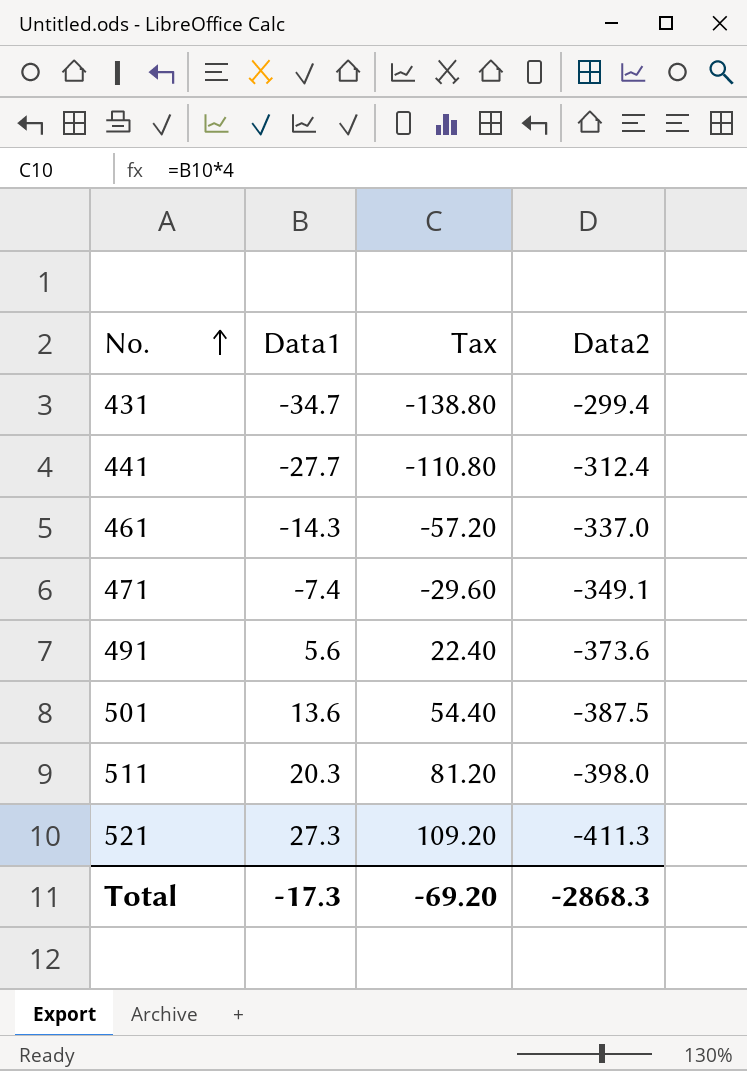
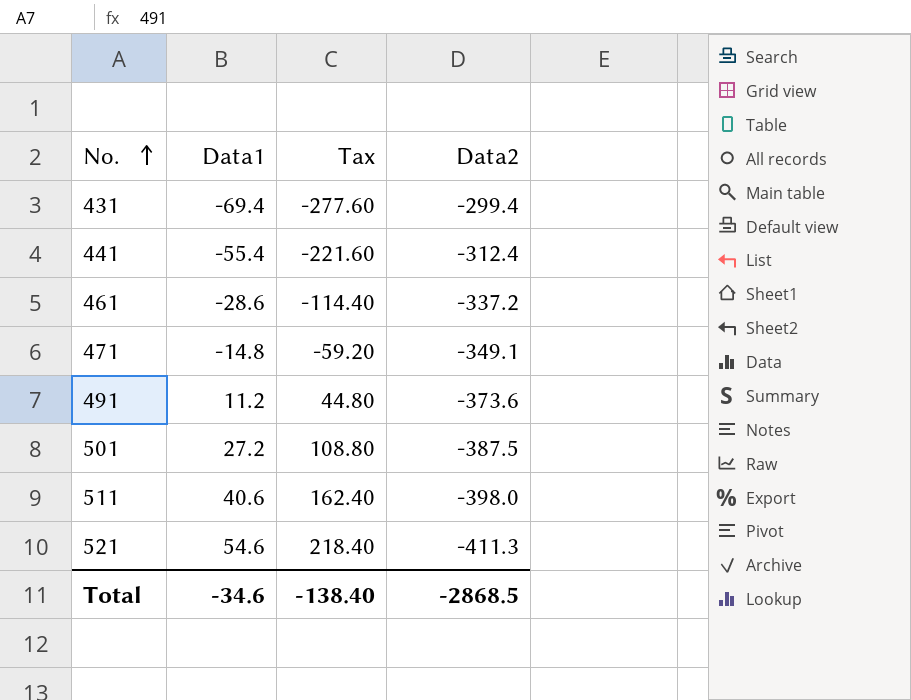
431 | Data1: -34.7 -> -69.4
431 | Tax: -138.80 -> -277.60
441 | Data1: -27.7 -> -55.4
441 | Tax: -110.80 -> -221.60
461 | Data1: -14.3 -> -28.6
461 | Tax: -57.20 -> -114.40
461 | Data2: -337.0 -> -337.2
471 | Data1: -7.4 -> -14.8
471 | Tax: -29.60 -> -59.20
491 | Data1: 5.6 -> 11.2
491 | Tax: 22.40 -> 44.80
501 | Data1: 13.6 -> 27.2
501 | Tax: 54.40 -> 108.80
511 | Data1: 20.3 -> 40.6
511 | Tax: 81.20 -> 162.40
521 | Data1: 27.3 -> 54.6
521 | Tax: 109.20 -> 218.40
Total | Data1: -17.3 -> -34.6
Total | Tax: -69.20 -> -138.40
Total | Data2: -2868.3 -> -2868.5

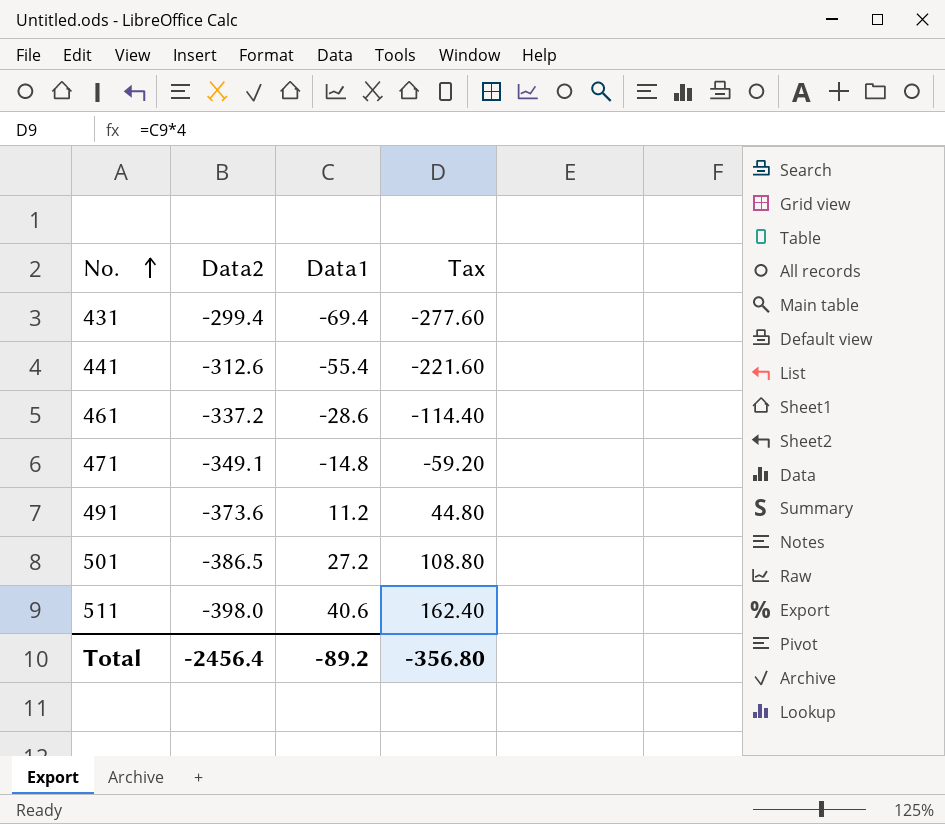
column Data2 | position: 4 -> 2
row 521: 54.6 | 218.40 | -411.3 -> none
441 | Data2: -312.4 -> -312.6
501 | Data2: -387.5 -> -386.5
Total | Data2: -2868.5 -> -2456.4
Total | Data1: -34.6 -> -89.2
Total | Tax: -138.40 -> -356.80

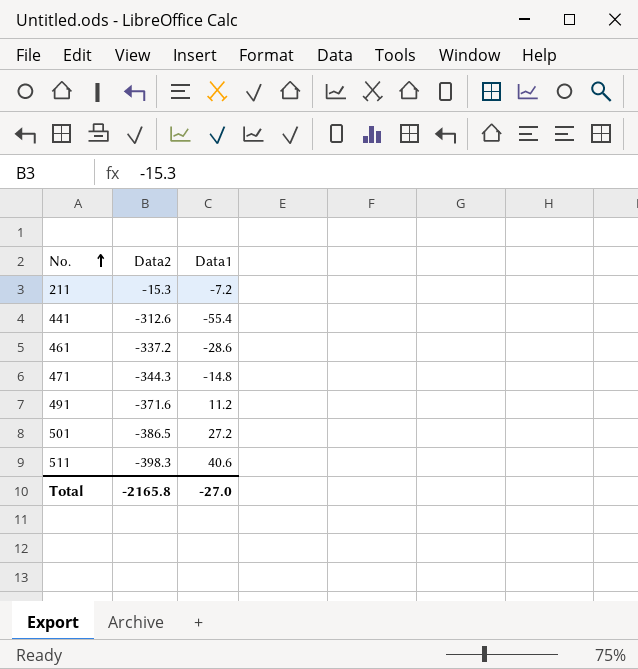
column Tax | formula: [Data1] * 4 -> none
row 431: -299.4 | -69.4 | -277.60 -> none
row 211: none -> -15.3 | -7.2
471 | Data2: -349.1 -> -344.3
491 | Data2: -373.6 -> -371.6
511 | Data2: -398.0 -> -398.3
Total | Data2: -2456.4 -> -2165.8
Total | Data1: -89.2 -> -27.0

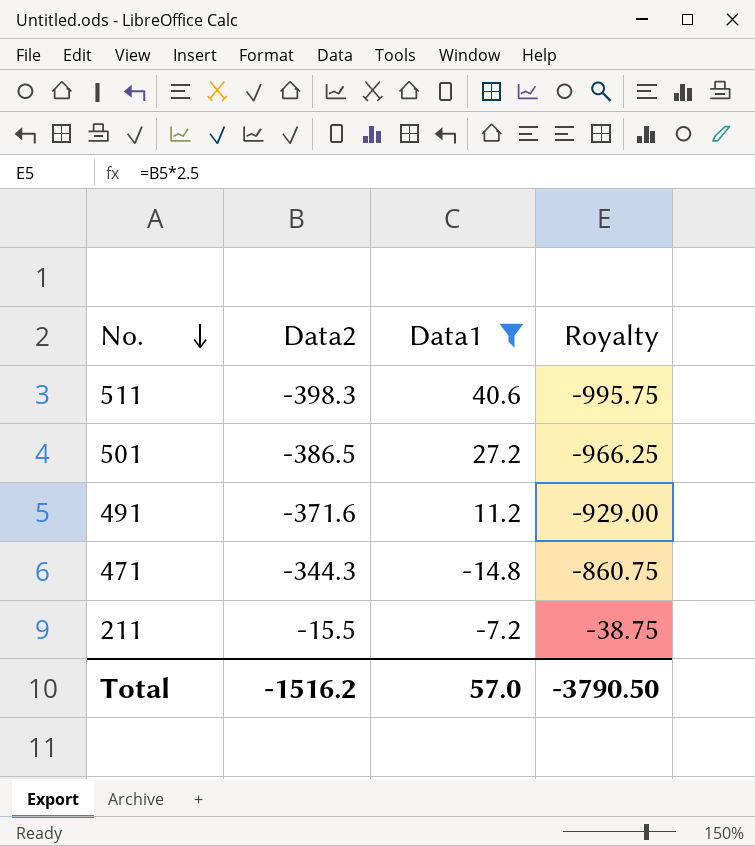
filter: none -> Data1 >= -14.8
row order: No. ascending -> No. descending
column Royalty | formula: none -> [Data2] * 2.5
211 | Data2: -15.3 -> -15.5
Total | Data2: -2165.8 -> -1516.2
Total | Data1: -27.0 -> 57.0

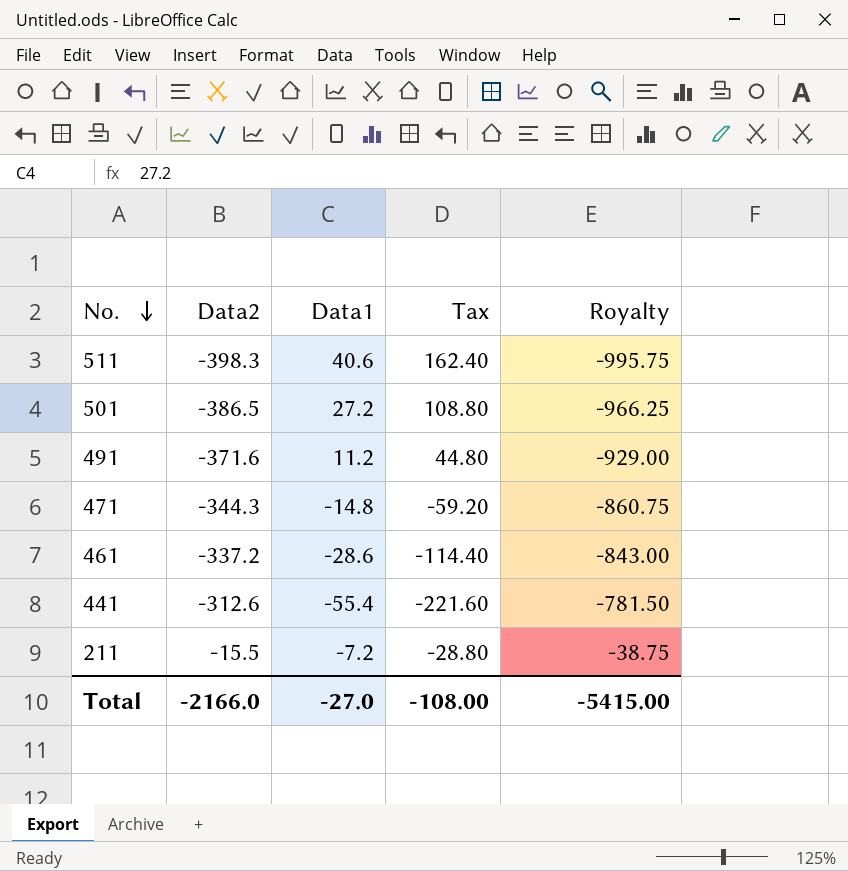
filter: Data1 >= -14.8 -> none
column Tax | formula: none -> [Data1] * 4
Total | Data2: -1516.2 -> -2166.0
Total | Data1: 57.0 -> -27.0
Total | Royalty: -3790.50 -> -5415.00

